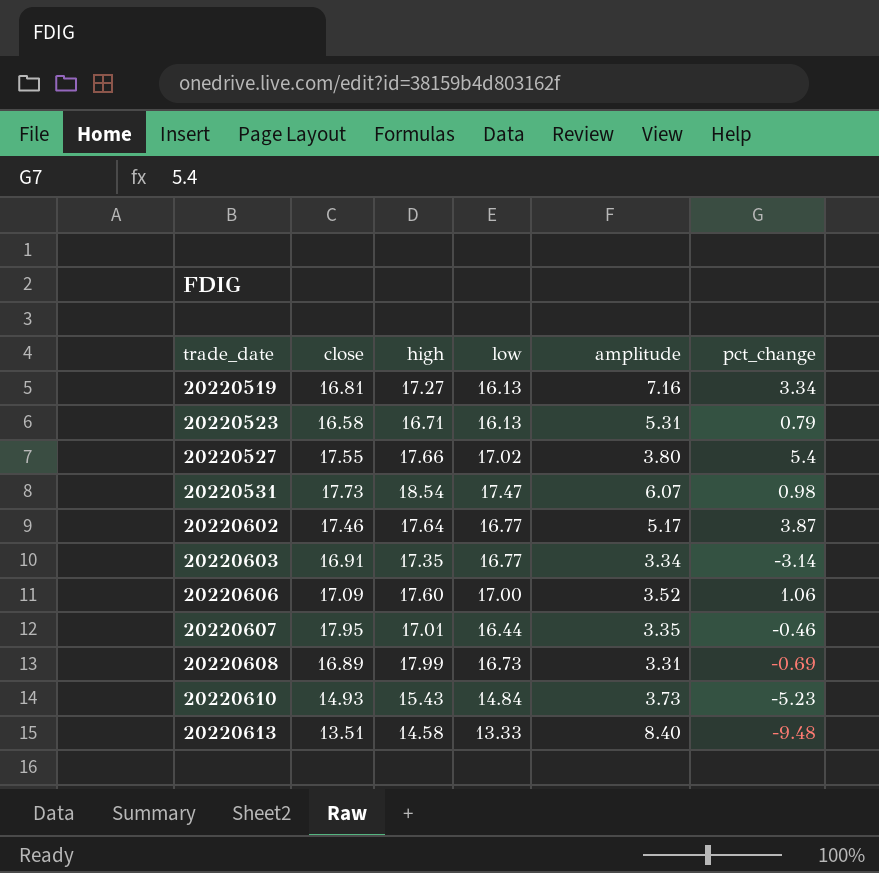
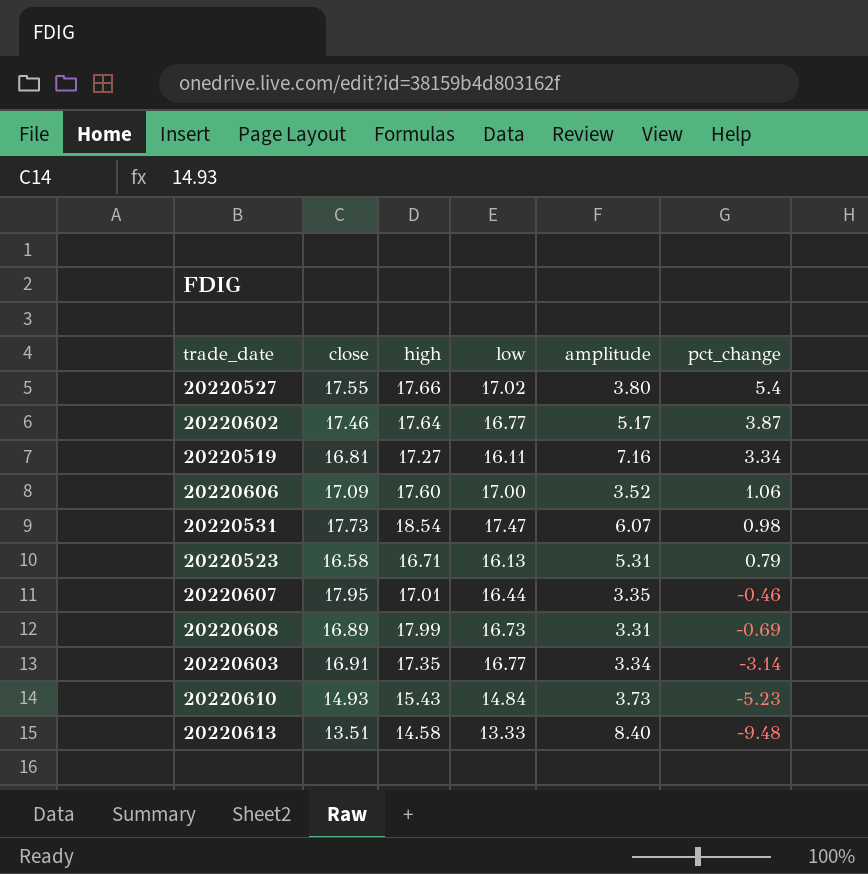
row order: trade_date ascending -> pct_change descending
20220519 | low: 16.13 -> 16.11

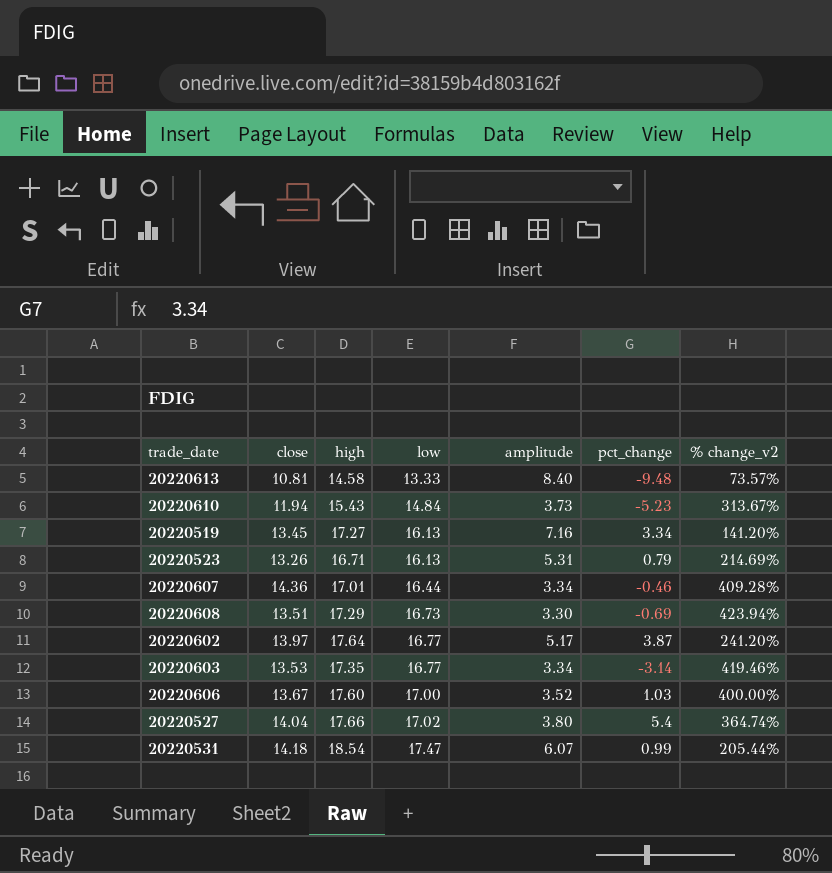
row order: pct_change descending -> low ascending
column % change_v2 | formula: none -> ([high] - [amplitude]) / [amplitude]
20220613 | close: 13.51 -> 10.81
20220610 | close: 14.93 -> 11.94
20220519 | close: 16.81 -> 13.45
20220519 | low: 16.11 -> 16.13
20220523 | close: 16.58 -> 13.26
20220607 | close: 17.95 -> 14.36
20220607 | amplitude: 3.35 -> 3.34
20220608 | close: 16.89 -> 13.51
20220608 | high: 17.99 -> 17.29
20220608 | amplitude: 3.31 -> 3.30
20220602 | close: 17.46 -> 13.97
20220603 | close: 16.91 -> 13.53
20220606 | close: 17.09 -> 13.67
20220606 | pct_change: 1.06 -> 1.03
20220527 | close: 17.55 -> 14.04
20220531 | close: 17.73 -> 14.18
20220531 | pct_change: 0.98 -> 0.99

